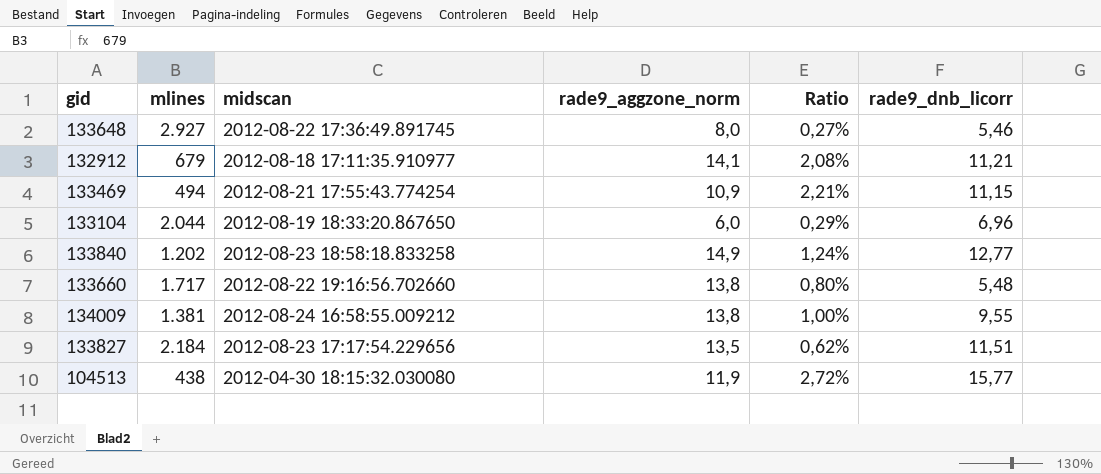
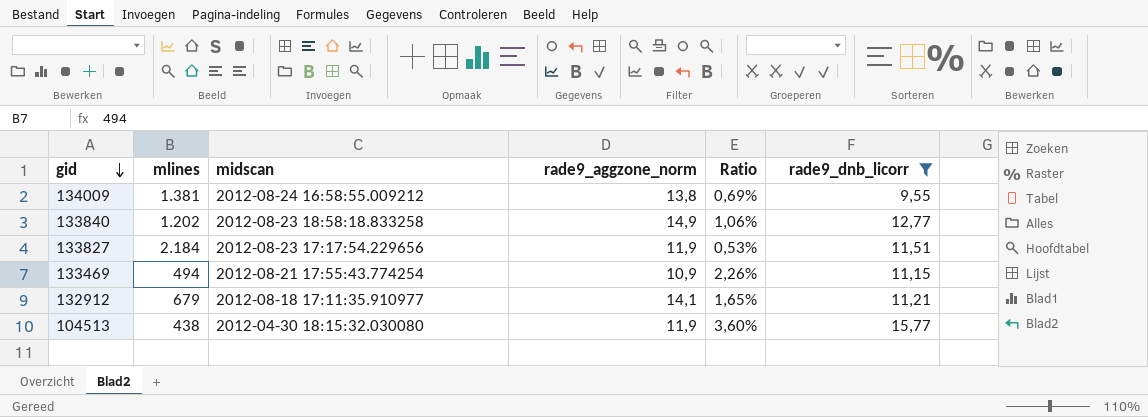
filter: none -> rade9_dnb_licorr >= 9,55
row order: none -> gid descending
column Ratio | formula: [rade9_aggzone_norm] / [mlines] -> [rade9_dnb_licorr] / [mlines]
133827 | rade9_aggzone_norm: 13,5 -> 11,9

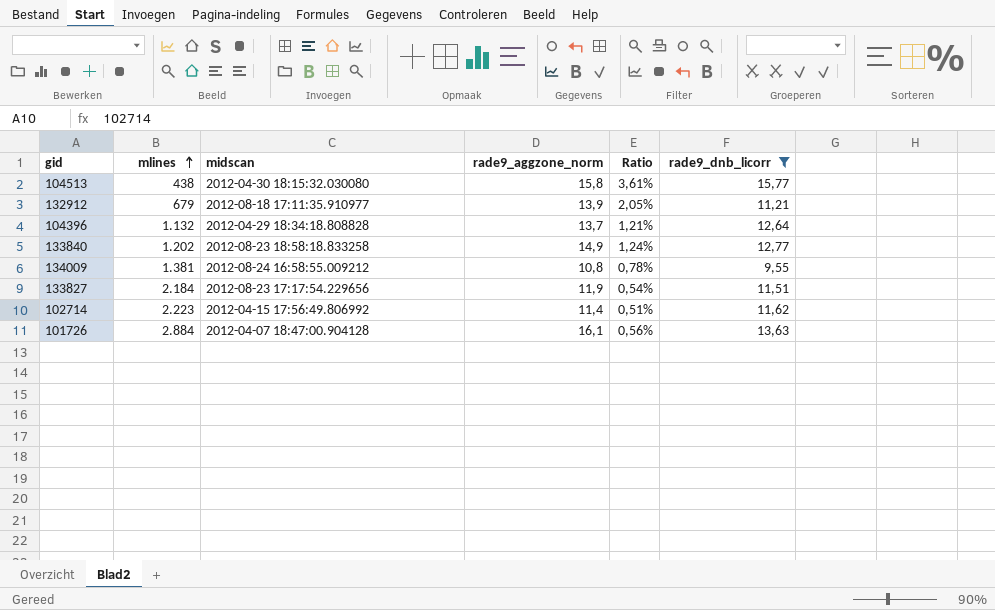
row order: gid descending -> mlines ascending
column Ratio | formula: [rade9_dnb_licorr] / [mlines] -> [rade9_aggzone_norm] / [mlines]
row 133469: 494 | 2012-08-21 17:55:43.774254 | 10,9 | 2,26% | 11,15 -> none
104513 | rade9_aggzone_norm: 11,9 -> 15,8
132912 | rade9_aggzone_norm: 14,1 -> 13,9
row 104396: none -> 1.132 | 2012-04-29 18:34:18.808828 | 13,7 | 1,21% | 12,64
134009 | rade9_aggzone_norm: 13,8 -> 10,8
row 102714: none -> 2.223 | 2012-04-15 17:56:49.806992 | 11,4 | 0,51% | 11,62
row 101726: none -> 2.884 | 2012-04-07 18:47:00.904128 | 16,1 | 0,56% | 13,63

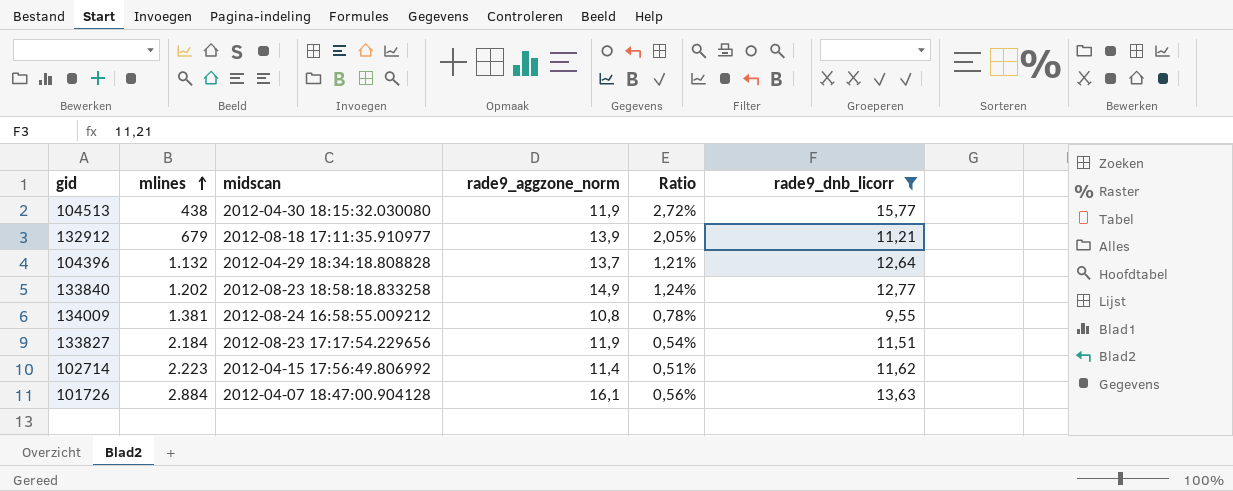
104513 | rade9_aggzone_norm: 15,8 -> 11,9
104513 | Ratio: 3,61% -> 2,72%

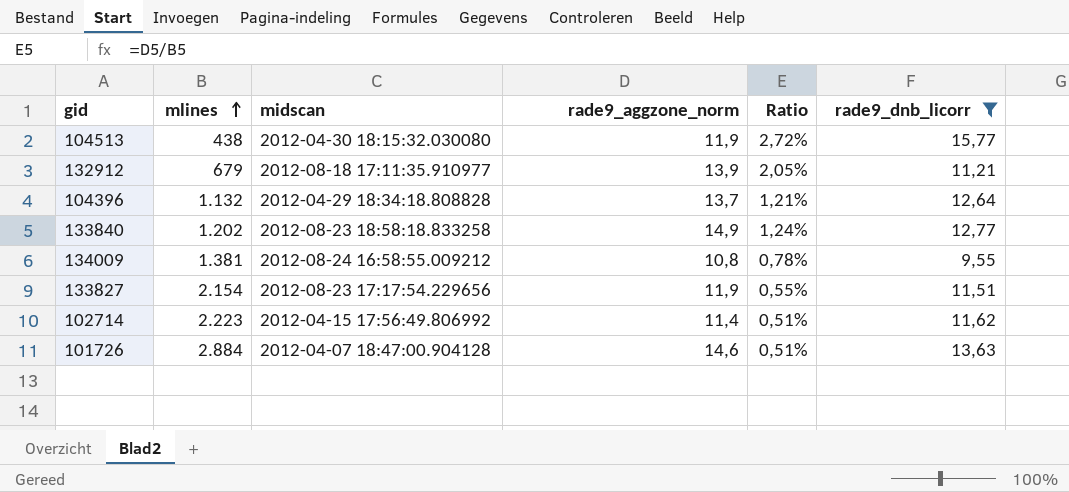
133827 | mlines: 2.184 -> 2.154
133827 | Ratio: 0,54% -> 0,55%
101726 | rade9_aggzone_norm: 16,1 -> 14,6
101726 | Ratio: 0,56% -> 0,51%

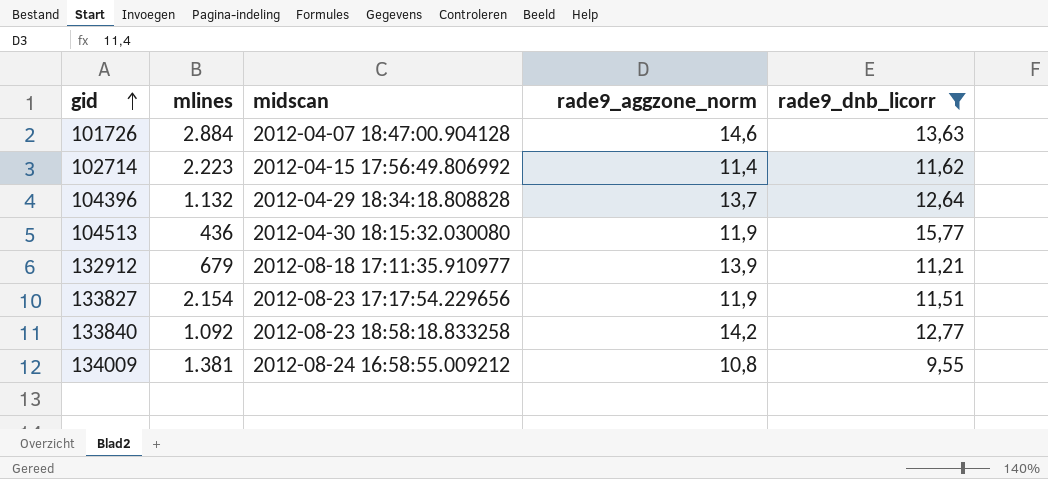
row order: mlines ascending -> gid ascending
column Ratio | formula: [rade9_aggzone_norm] / [mlines] -> none
104513 | mlines: 438 -> 436
133840 | mlines: 1.202 -> 1.092
133840 | rade9_aggzone_norm: 14,9 -> 14,2

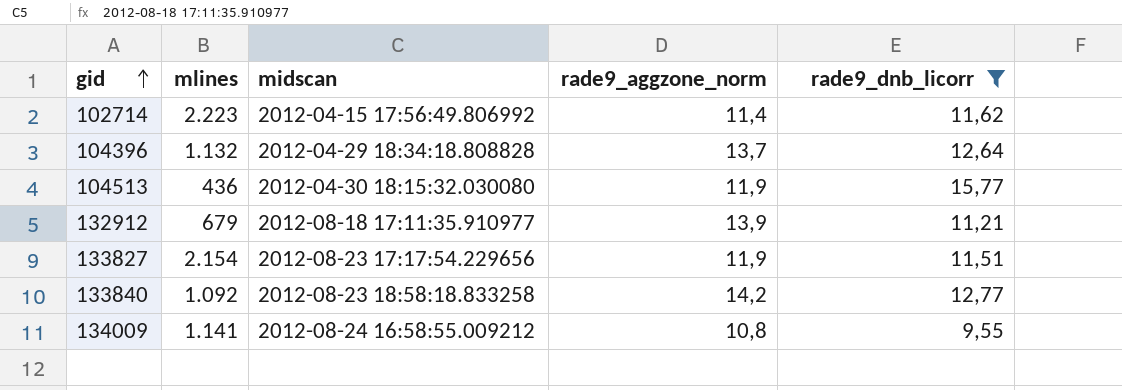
row 101726: 2.884 | 2012-04-07 18:47:00.904128 | 14,6 | 13,63 -> none
134009 | mlines: 1.381 -> 1.141

